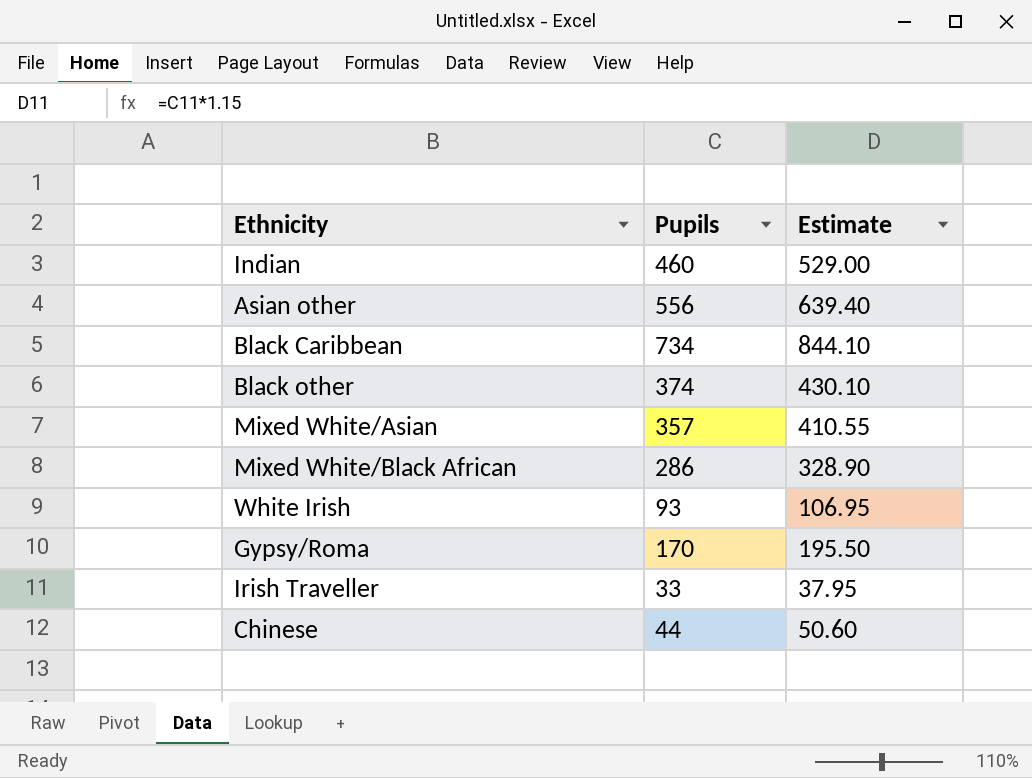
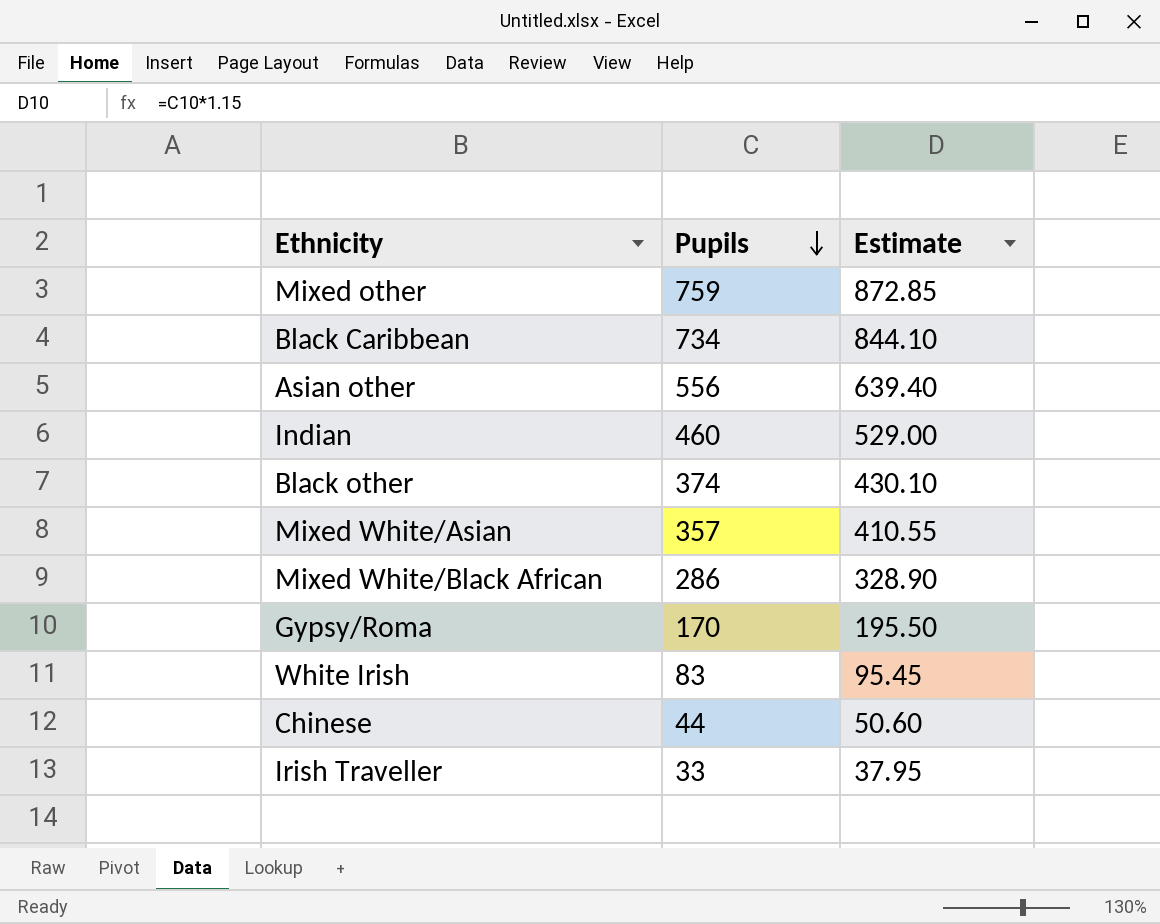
row order: none -> Pupils descending
row Mixed other: none -> 759 | 872.85
White Irish | Pupils: 93 -> 83
White Irish | Estimate: 106.95 -> 95.45

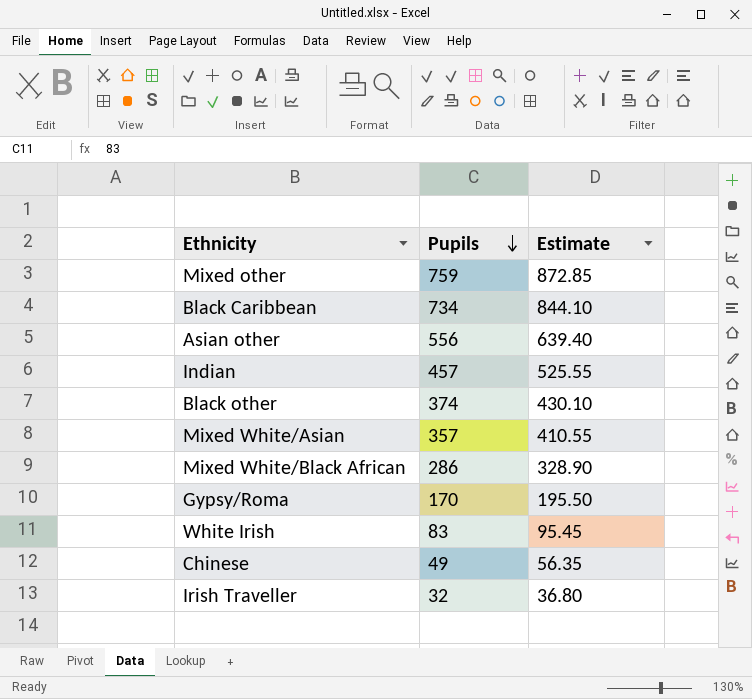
Indian | Pupils: 460 -> 457
Indian | Estimate: 529.00 -> 525.55
Chinese | Pupils: 44 -> 49
Chinese | Estimate: 50.60 -> 56.35
Irish Traveller | Pupils: 33 -> 32
Irish Traveller | Estimate: 37.95 -> 36.80

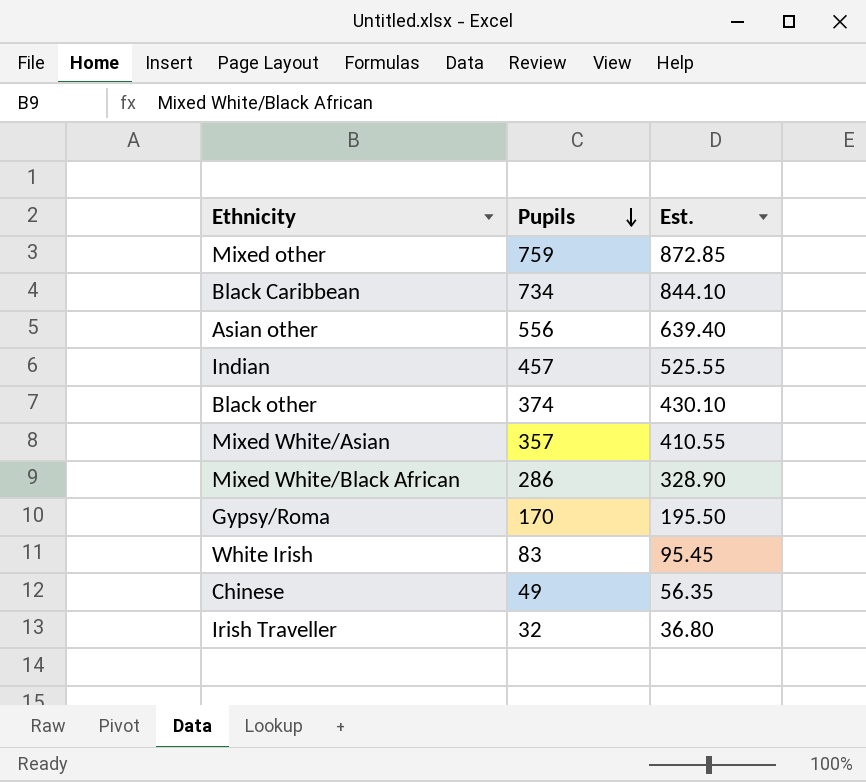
column name: Estimate -> Est.

